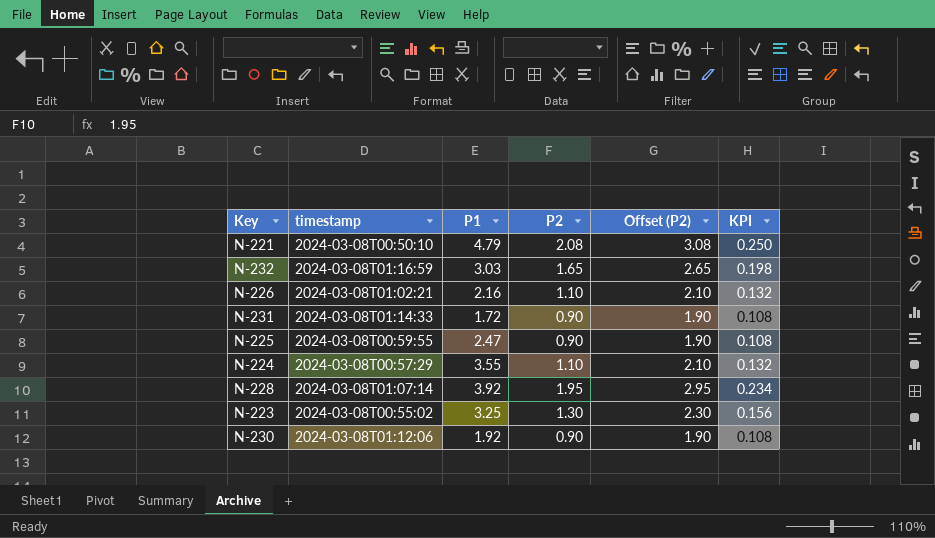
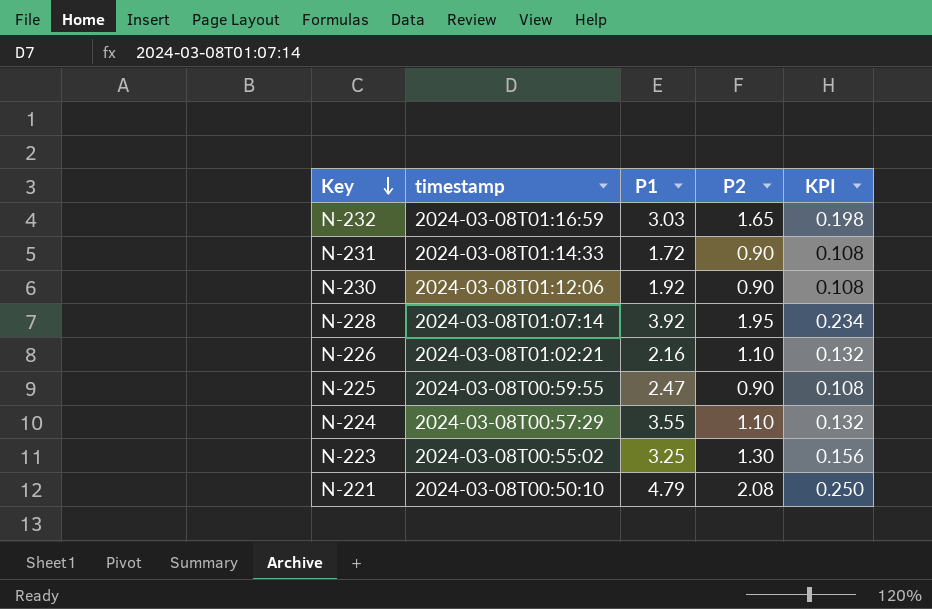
row order: none -> Key descending
column Offset (P2) | formula: [P2] + 1 -> none

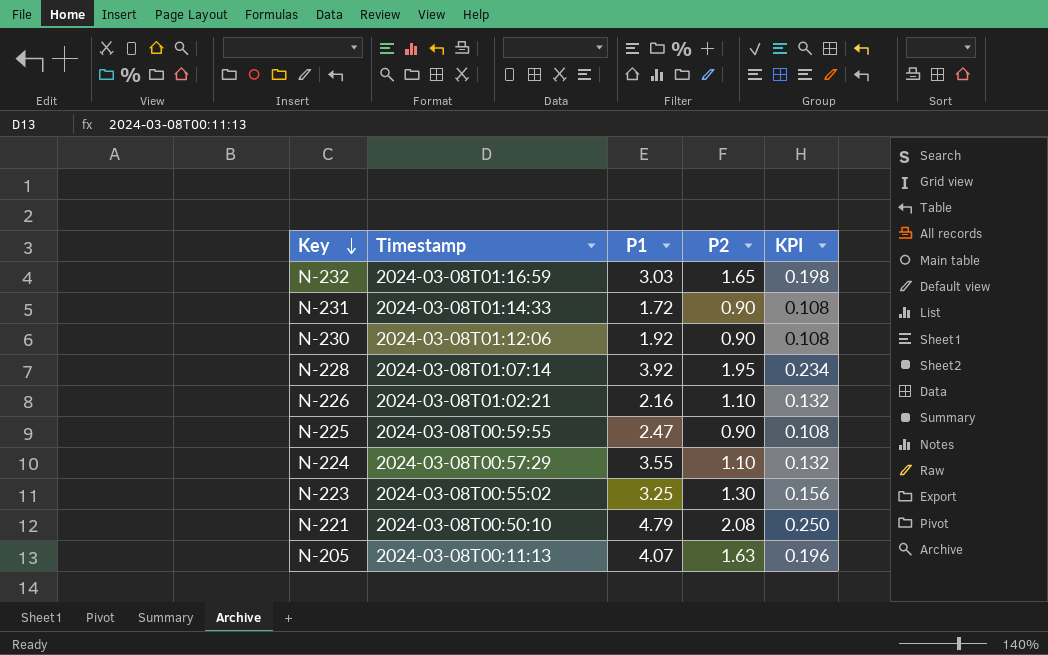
column name: timestamp -> Timestamp
row N-205: none -> 2024-03-08T00:11:13 | 4.07 | 1.63 | 0.196

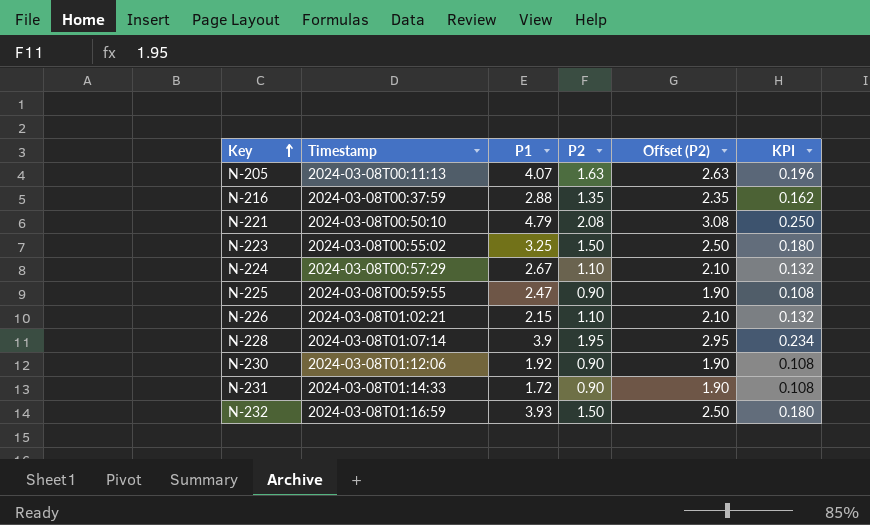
row order: Key descending -> Key ascending
column Offset (P2) | formula: none -> [P2] + 1
row N-216: none -> 2024-03-08T00:37:59 | 2.88 | 1.35 | 2.35 | 0.162
N-223 | P2: 1.30 -> 1.50
N-223 | KPI: 0.156 -> 0.180
N-224 | P1: 3.55 -> 2.67
N-226 | P1: 2.16 -> 2.15
N-228 | P1: 3.92 -> 3.9
N-232 | P1: 3.03 -> 3.93
N-232 | P2: 1.65 -> 1.50
N-232 | KPI: 0.198 -> 0.180

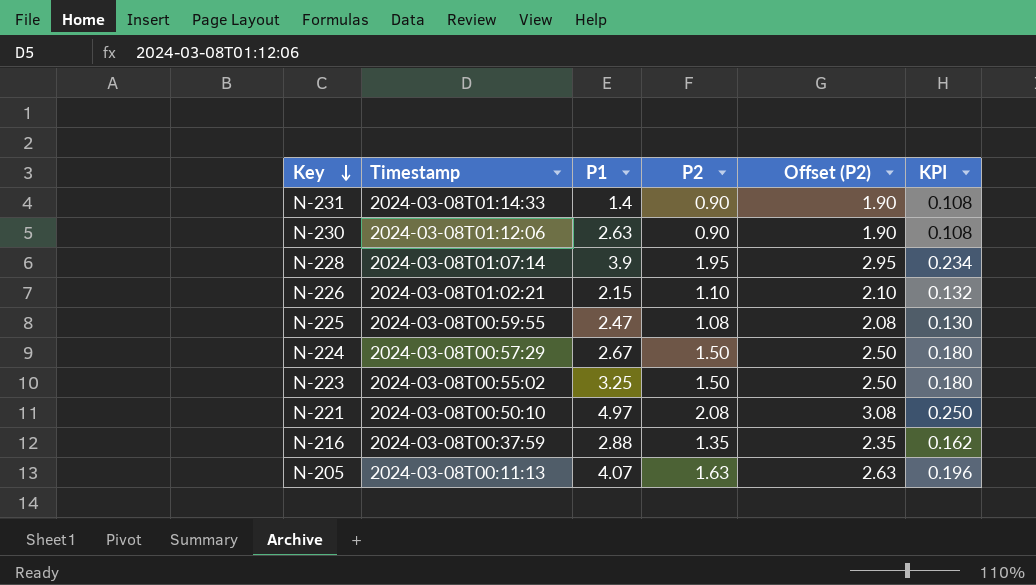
row order: Key ascending -> Key descending
row N-232: 2024-03-08T01:16:59 | 3.93 | 1.50 | 2.50 | 0.180 -> none
N-231 | P1: 1.72 -> 1.4
N-230 | P1: 1.92 -> 2.63
N-225 | P2: 0.90 -> 1.08
N-225 | Offset (P2): 1.90 -> 2.08
N-225 | KPI: 0.108 -> 0.130
N-224 | P2: 1.10 -> 1.50
N-224 | Offset (P2): 2.10 -> 2.50
N-224 | KPI: 0.132 -> 0.180
N-221 | P1: 4.79 -> 4.97

